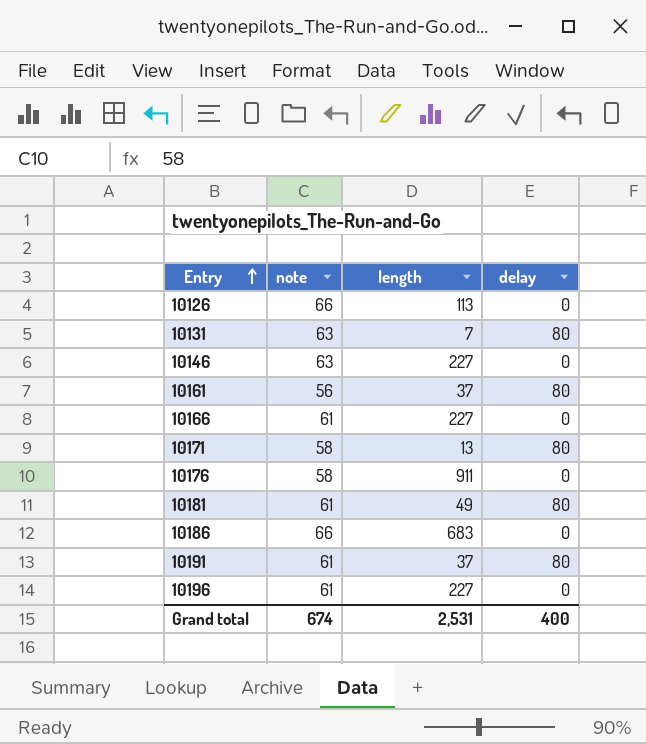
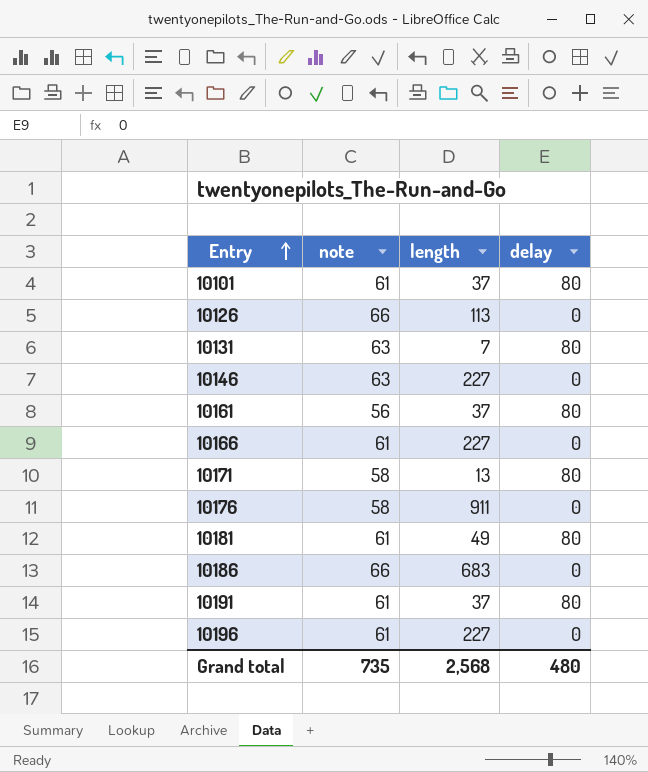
row 10101: none -> 61 | 37 | 80
Grand total | note: 674 -> 735
Grand total | length: 2,531 -> 2,568
Grand total | delay: 400 -> 480

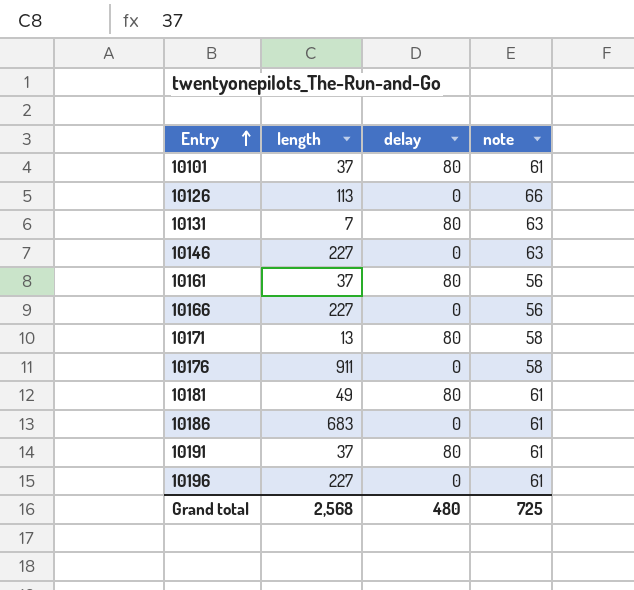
column note | position: 2 -> 4
10166 | note: 61 -> 56
10186 | note: 66 -> 61
Grand total | note: 735 -> 725

